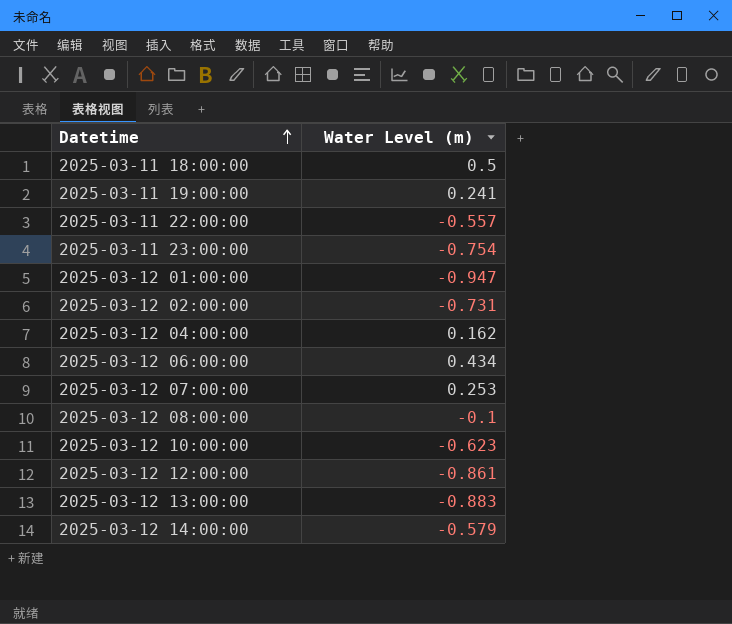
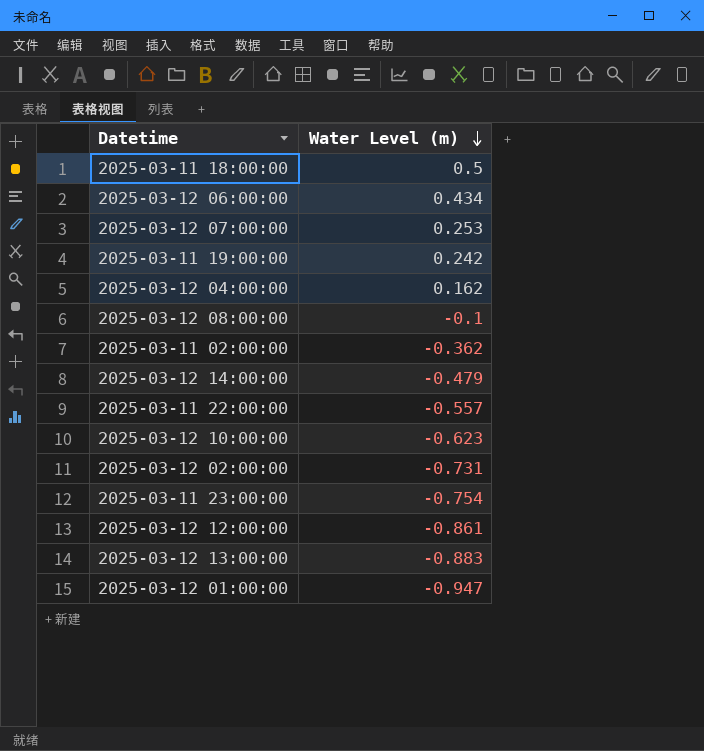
row order: Datetime ascending -> Water Level (m) descending
2025-03-11 19:00:00 | Water Level (m): 0.241 -> 0.242
row 2025-03-11 02:00:00: none -> -0.362
2025-03-12 14:00:00 | Water Level (m): -0.579 -> -0.479

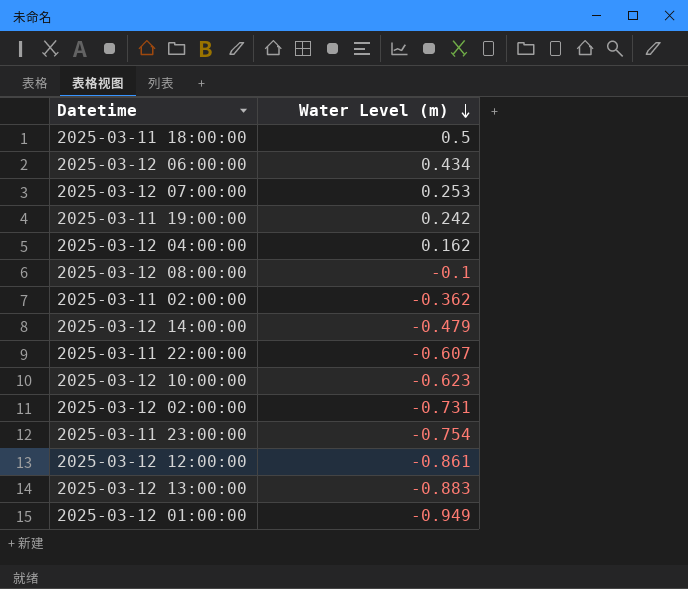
2025-03-11 22:00:00 | Water Level (m): -0.557 -> -0.607
2025-03-12 01:00:00 | Water Level (m): -0.947 -> -0.949

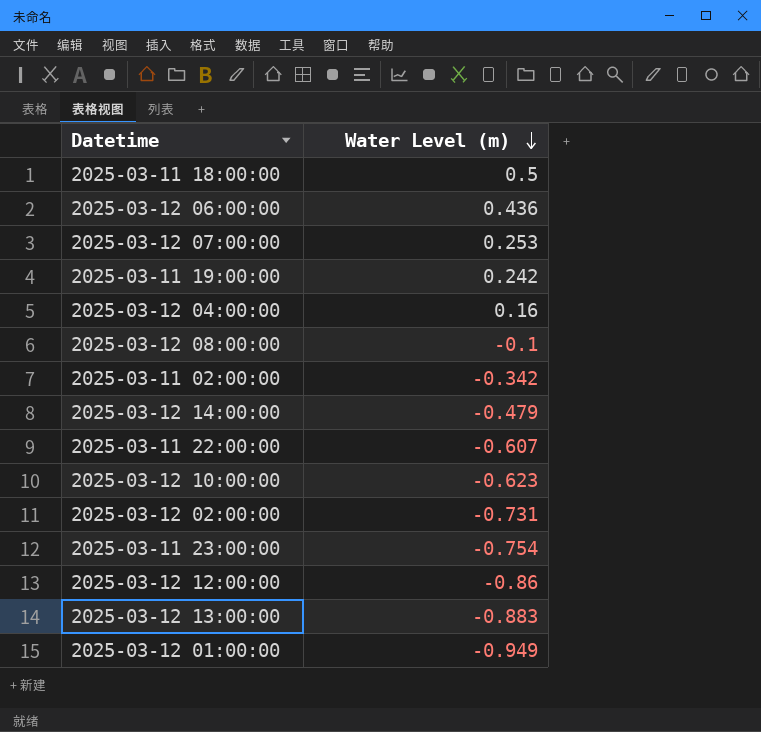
2025-03-12 06:00:00 | Water Level (m): 0.434 -> 0.436
2025-03-12 04:00:00 | Water Level (m): 0.162 -> 0.16
2025-03-11 02:00:00 | Water Level (m): -0.362 -> -0.342
2025-03-12 12:00:00 | Water Level (m): -0.861 -> -0.86

